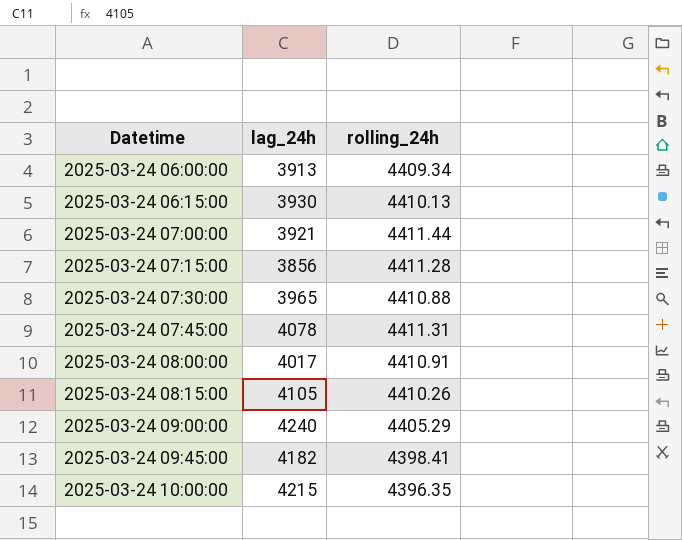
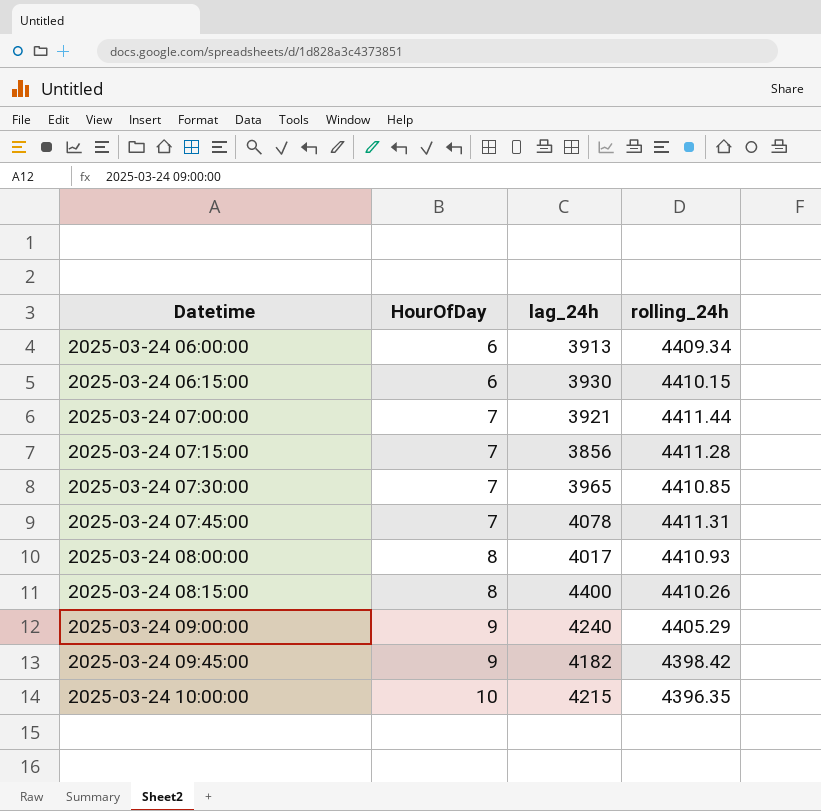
column HourOfDay | position: none -> 2
2025-03-24 06:15:00 | rolling_24h: 4410.13 -> 4410.15
2025-03-24 07:30:00 | rolling_24h: 4410.88 -> 4410.85
2025-03-24 08:00:00 | rolling_24h: 4410.91 -> 4410.93
2025-03-24 08:15:00 | lag_24h: 4105 -> 4400
2025-03-24 09:45:00 | rolling_24h: 4398.41 -> 4398.42

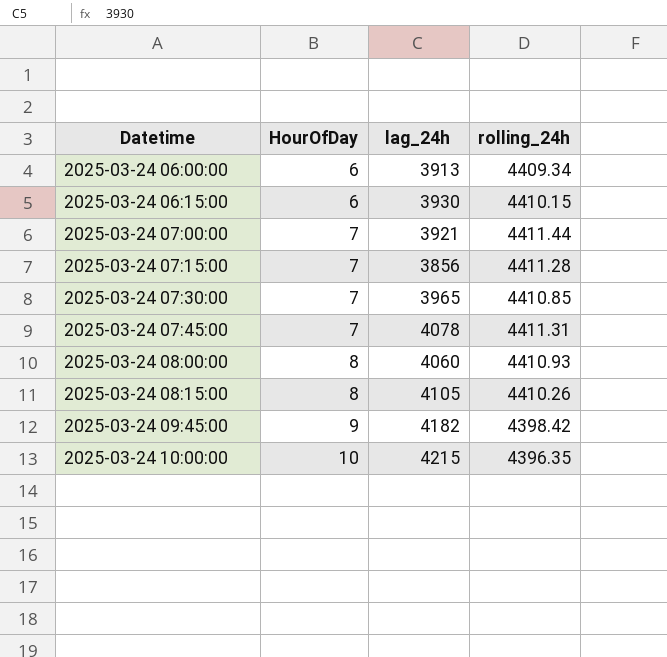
row 2025-03-24 09:00:00: 9 | 4240 | 4405.29 -> none
2025-03-24 08:00:00 | lag_24h: 4017 -> 4060
2025-03-24 08:15:00 | lag_24h: 4400 -> 4105

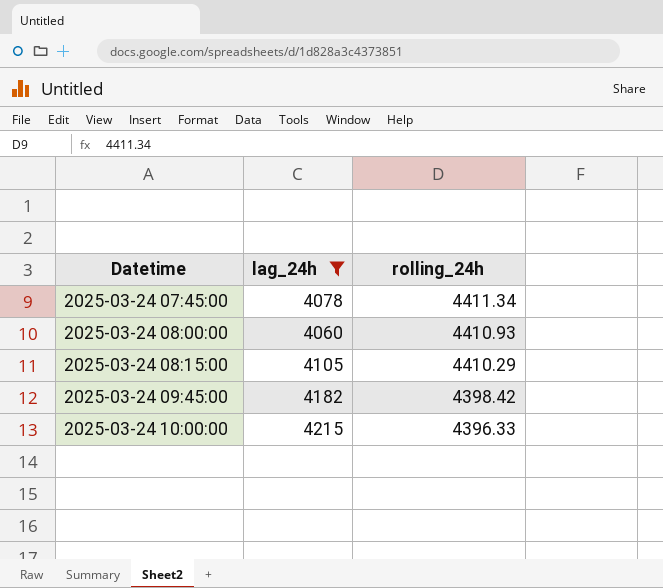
filter: none -> lag_24h >= 4060
column HourOfDay | position: 2 -> none
2025-03-24 07:45:00 | rolling_24h: 4411.31 -> 4411.34
2025-03-24 08:15:00 | rolling_24h: 4410.26 -> 4410.29
2025-03-24 10:00:00 | rolling_24h: 4396.35 -> 4396.33

